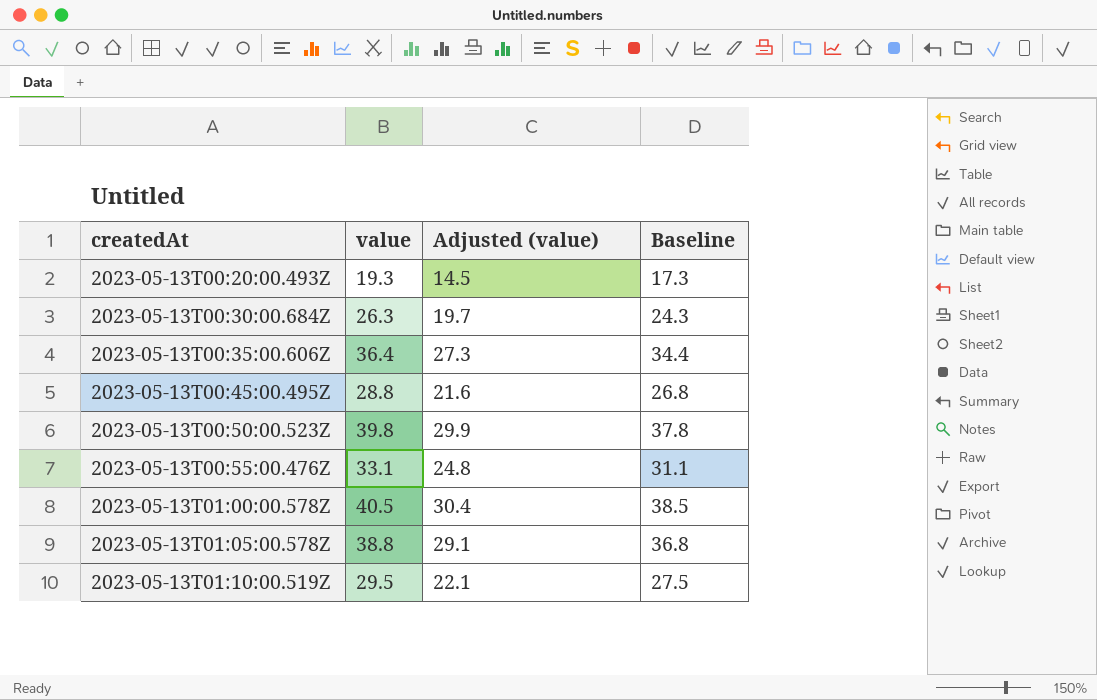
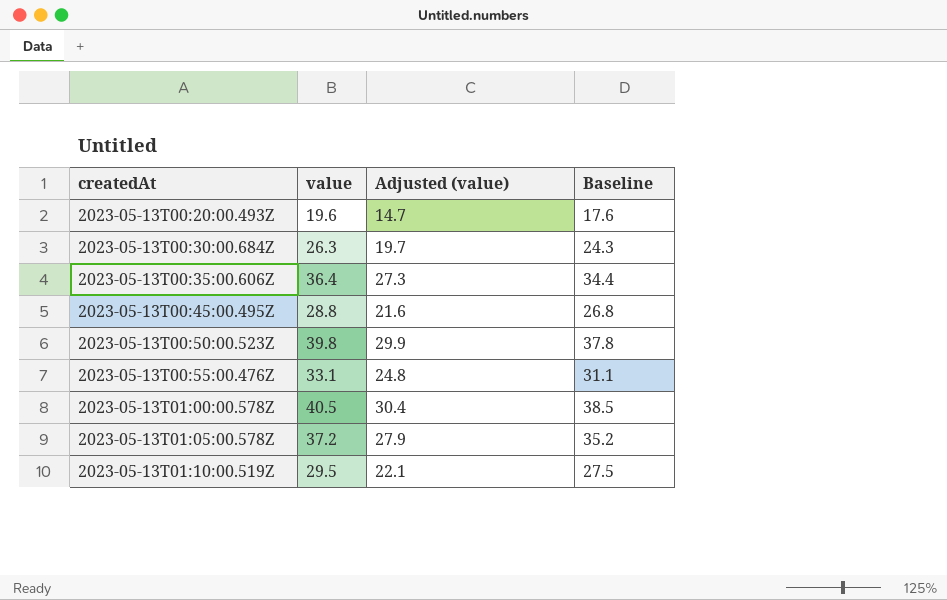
2023-05-13T00:20:00.493Z | value: 19.3 -> 19.6
2023-05-13T00:20:00.493Z | Adjusted (value): 14.5 -> 14.7
2023-05-13T00:20:00.493Z | Baseline: 17.3 -> 17.6
2023-05-13T01:05:00.578Z | value: 38.8 -> 37.2
2023-05-13T01:05:00.578Z | Adjusted (value): 29.1 -> 27.9
2023-05-13T01:05:00.578Z | Baseline: 36.8 -> 35.2

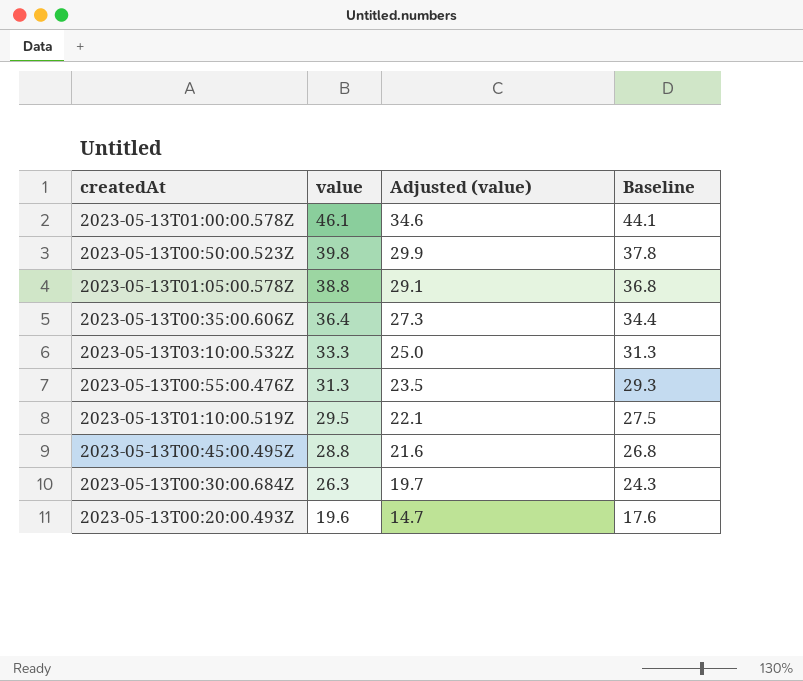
row order: createdAt ascending -> value descending
2023-05-13T01:00:00.578Z | value: 40.5 -> 46.1
2023-05-13T01:00:00.578Z | Adjusted (value): 30.4 -> 34.6
2023-05-13T01:00:00.578Z | Baseline: 38.5 -> 44.1
2023-05-13T01:05:00.578Z | value: 37.2 -> 38.8
2023-05-13T01:05:00.578Z | Adjusted (value): 27.9 -> 29.1
2023-05-13T01:05:00.578Z | Baseline: 35.2 -> 36.8
row 2023-05-13T03:10:00.532Z: none -> 33.3 | 25.0 | 31.3
2023-05-13T00:55:00.476Z | value: 33.1 -> 31.3
2023-05-13T00:55:00.476Z | Adjusted (value): 24.8 -> 23.5
2023-05-13T00:55:00.476Z | Baseline: 31.1 -> 29.3

